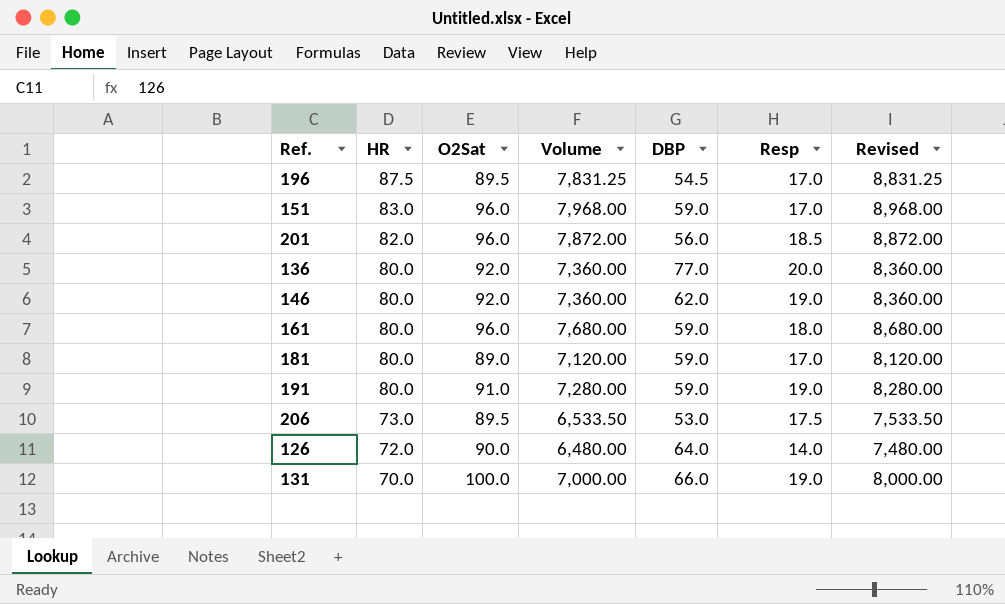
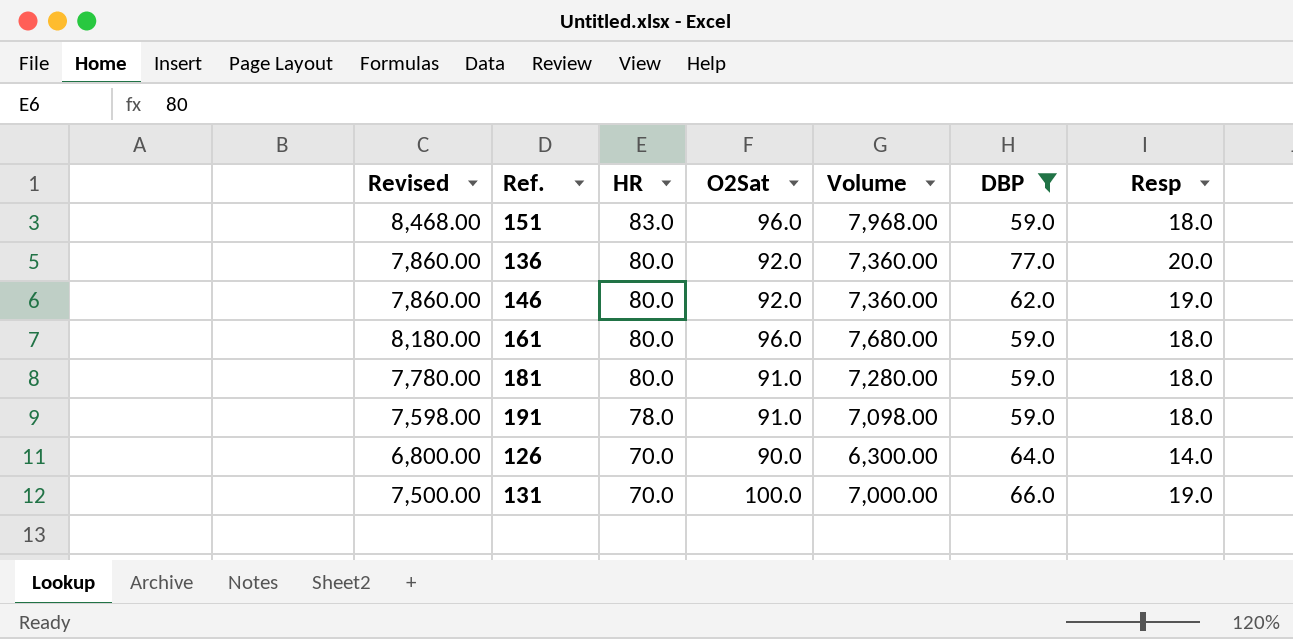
filter: none -> DBP >= 59.0
column Revised | formula: [Volume] + 1000 -> [Volume] + 500
column Revised | position: 7 -> 1
151 | Resp: 17.0 -> 18.0
181 | O2Sat: 89.0 -> 91.0
181 | Volume: 7,120.00 -> 7,280.00
181 | Resp: 17.0 -> 18.0
191 | HR: 80.0 -> 78.0
191 | Volume: 7,280.00 -> 7,098.00
191 | Resp: 19.0 -> 18.0
126 | HR: 72.0 -> 70.0
126 | Volume: 6,480.00 -> 6,300.00

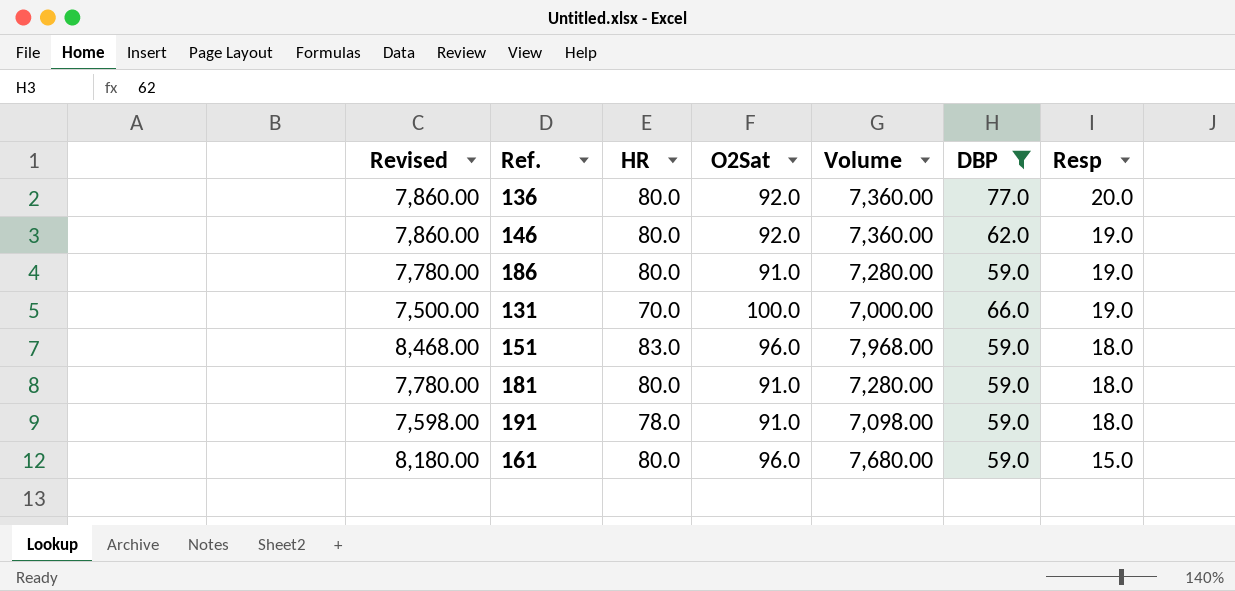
row order: HR descending -> Resp descending
row 126: 6,800.00 | 70.0 | 90.0 | 6,300.00 | 64.0 | 14.0 -> none
row 186: none -> 7,780.00 | 80.0 | 91.0 | 7,280.00 | 59.0 | 19.0
161 | Resp: 18.0 -> 15.0

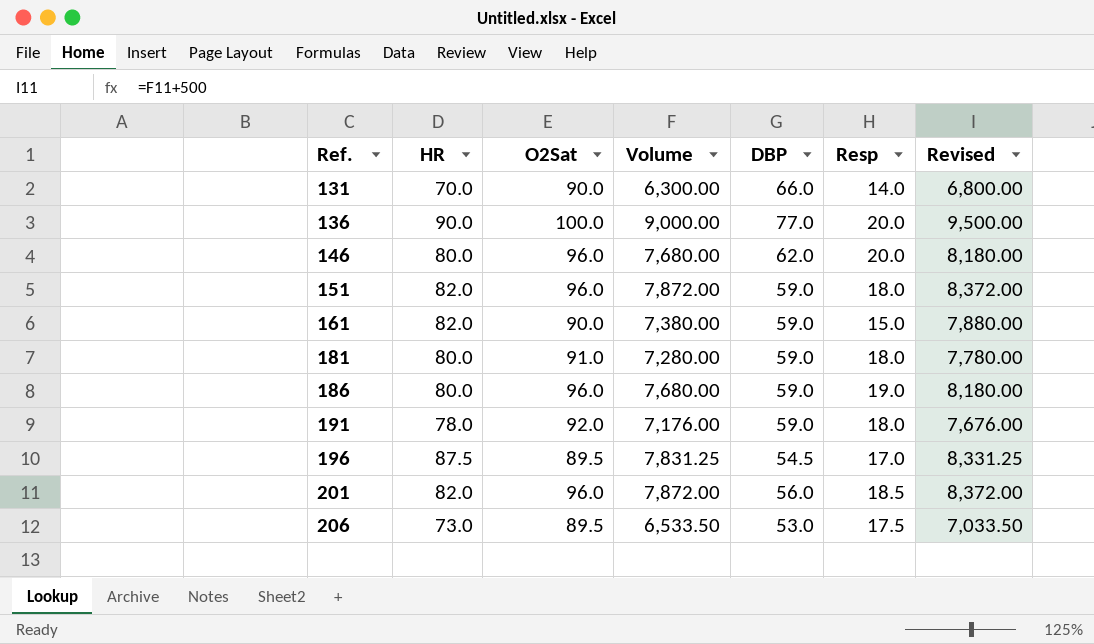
filter: DBP >= 59.0 -> none
row order: Resp descending -> Ref. ascending
column Revised | position: 1 -> 7
131 | O2Sat: 100.0 -> 90.0
131 | Volume: 7,000.00 -> 6,300.00
131 | Resp: 19.0 -> 14.0
131 | Revised: 7,500.00 -> 6,800.00
136 | HR: 80.0 -> 90.0
136 | O2Sat: 92.0 -> 100.0
136 | Volume: 7,360.00 -> 9,000.00
136 | Revised: 7,860.00 -> 9,500.00
146 | O2Sat: 92.0 -> 96.0
146 | Volume: 7,360.00 -> 7,680.00
146 | Resp: 19.0 -> 20.0
146 | Revised: 7,860.00 -> 8,180.00
151 | HR: 83.0 -> 82.0
151 | Volume: 7,968.00 -> 7,872.00
151 | Revised: 8,468.00 -> 8,372.00
161 | HR: 80.0 -> 82.0
161 | O2Sat: 96.0 -> 90.0
161 | Volume: 7,680.00 -> 7,380.00
161 | Revised: 8,180.00 -> 7,880.00
186 | O2Sat: 91.0 -> 96.0
186 | Volume: 7,280.00 -> 7,680.00
186 | Revised: 7,780.00 -> 8,180.00
191 | O2Sat: 91.0 -> 92.0
191 | Volume: 7,098.00 -> 7,176.00
191 | Revised: 7,598.00 -> 7,676.00

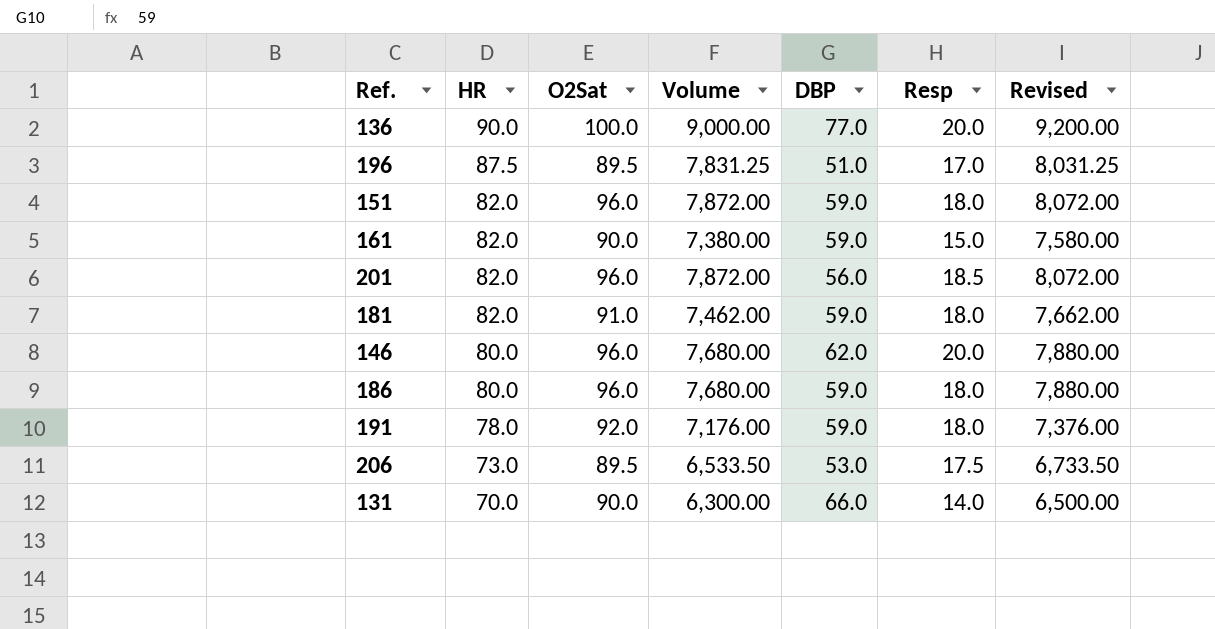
row order: Ref. ascending -> HR descending
column Revised | formula: [Volume] + 500 -> [Volume] + 200
196 | DBP: 54.5 -> 51.0
181 | HR: 80.0 -> 82.0
181 | Volume: 7,280.00 -> 7,462.00
186 | Resp: 19.0 -> 18.0

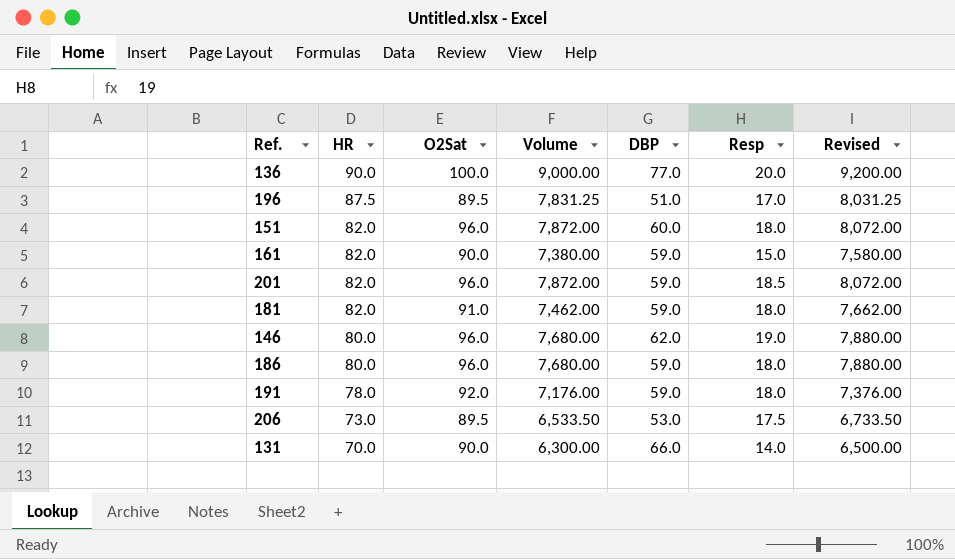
151 | DBP: 59.0 -> 60.0
201 | DBP: 56.0 -> 59.0
146 | Resp: 20.0 -> 19.0

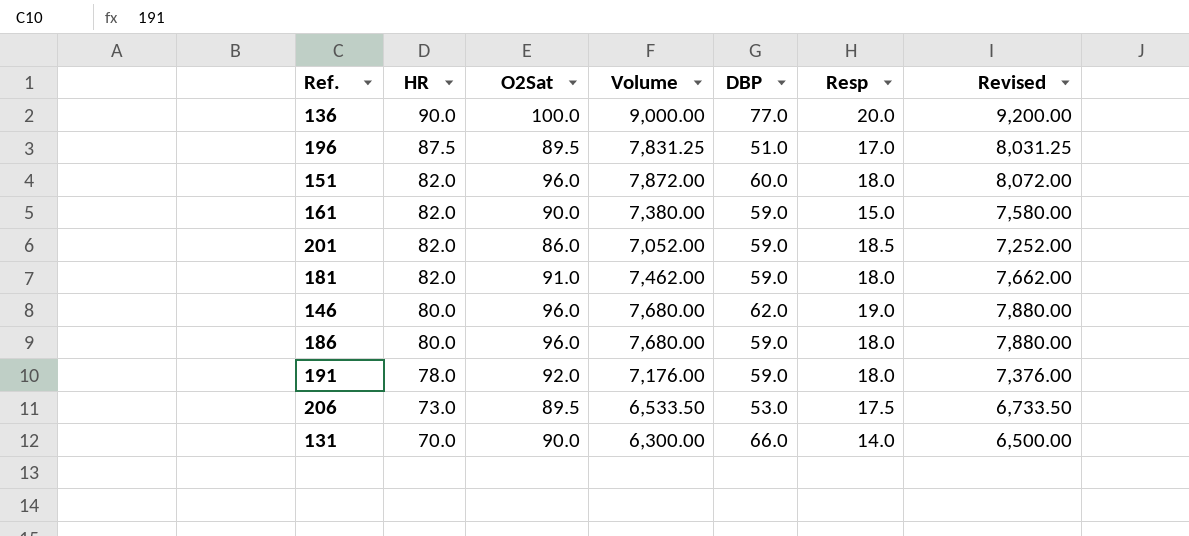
201 | O2Sat: 96.0 -> 86.0
201 | Volume: 7,872.00 -> 7,052.00
201 | Revised: 8,072.00 -> 7,252.00

